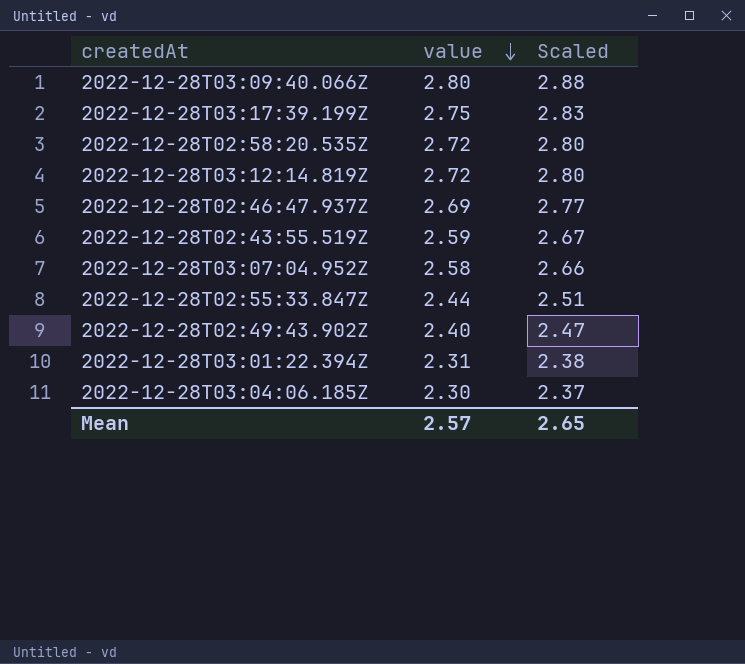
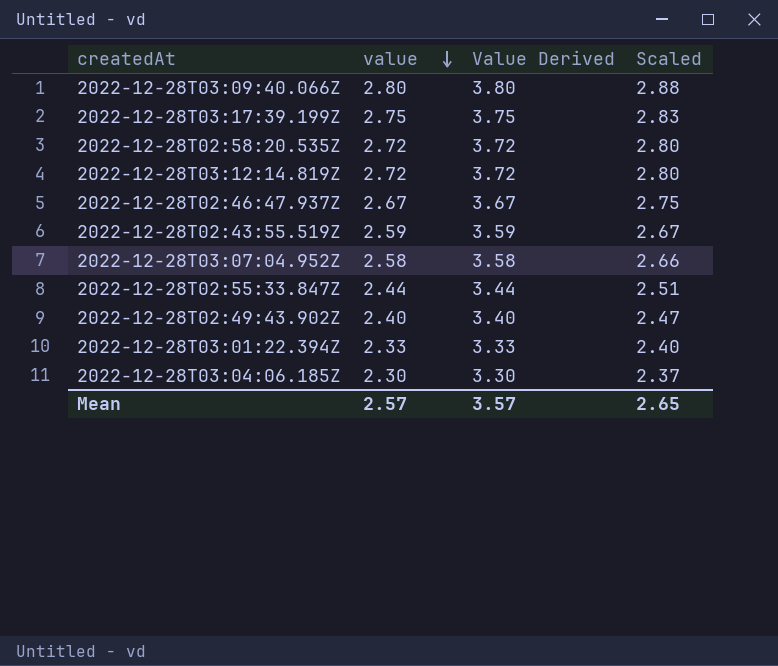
column Value Derived | formula: none -> [value] + 1
2022-12-28T02:46:47.937Z | value: 2.69 -> 2.67
2022-12-28T02:46:47.937Z | Scaled: 2.77 -> 2.75
2022-12-28T03:01:22.394Z | value: 2.31 -> 2.33
2022-12-28T03:01:22.394Z | Scaled: 2.38 -> 2.40

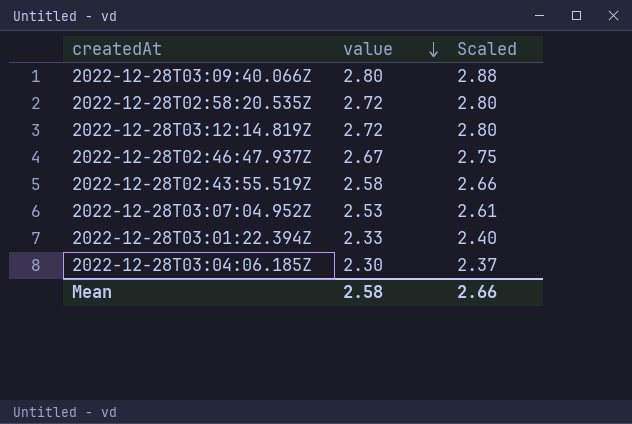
column Value Derived | formula: [value] + 1 -> none
row 2022-12-28T03:17:39.199Z: 2.75 | 3.75 | 2.83 -> none
row 2022-12-28T02:55:33.847Z: 2.44 | 3.44 | 2.51 -> none
row 2022-12-28T02:49:43.902Z: 2.40 | 3.40 | 2.47 -> none
2022-12-28T02:43:55.519Z | value: 2.59 -> 2.58
2022-12-28T02:43:55.519Z | Scaled: 2.67 -> 2.66
2022-12-28T03:07:04.952Z | value: 2.58 -> 2.53
2022-12-28T03:07:04.952Z | Scaled: 2.66 -> 2.61
Mean | value: 2.57 -> 2.58
Mean | Scaled: 2.65 -> 2.66

